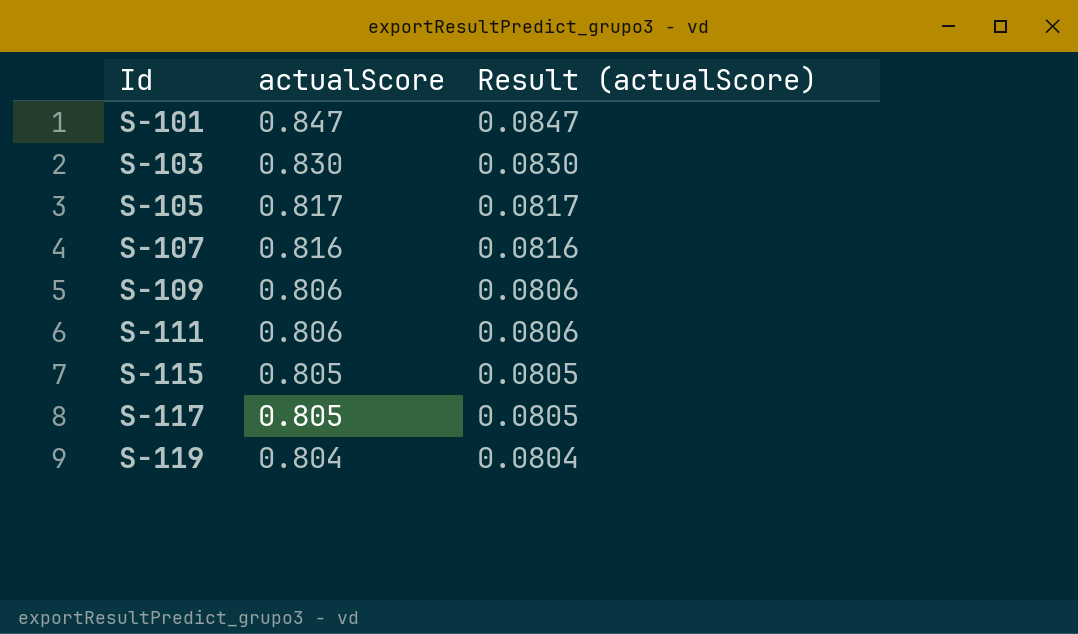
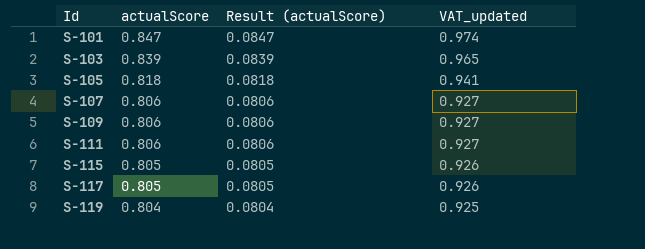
column VAT_updated | formula: none -> [actualScore] * 1.15
S-103 | actualScore: 0.830 -> 0.839
S-103 | Result (actualScore): 0.0830 -> 0.0839
S-105 | actualScore: 0.817 -> 0.818
S-105 | Result (actualScore): 0.0817 -> 0.0818
S-107 | actualScore: 0.816 -> 0.806
S-107 | Result (actualScore): 0.0816 -> 0.0806

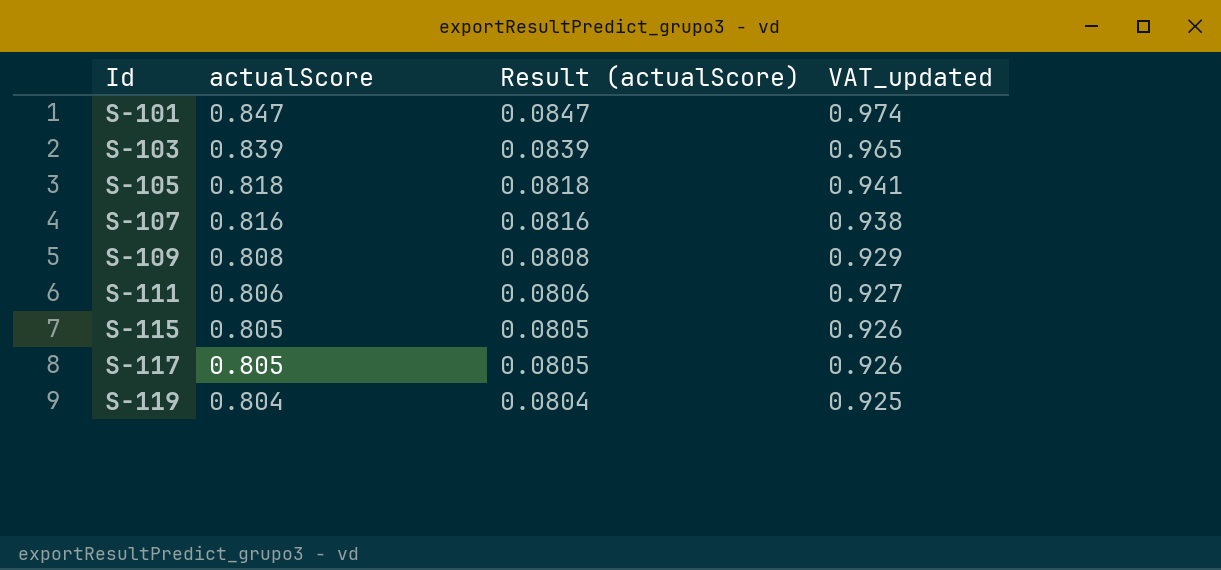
S-107 | actualScore: 0.806 -> 0.816
S-107 | Result (actualScore): 0.0806 -> 0.0816
S-107 | VAT_updated: 0.927 -> 0.938
S-109 | actualScore: 0.806 -> 0.808
S-109 | Result (actualScore): 0.0806 -> 0.0808
S-109 | VAT_updated: 0.927 -> 0.929

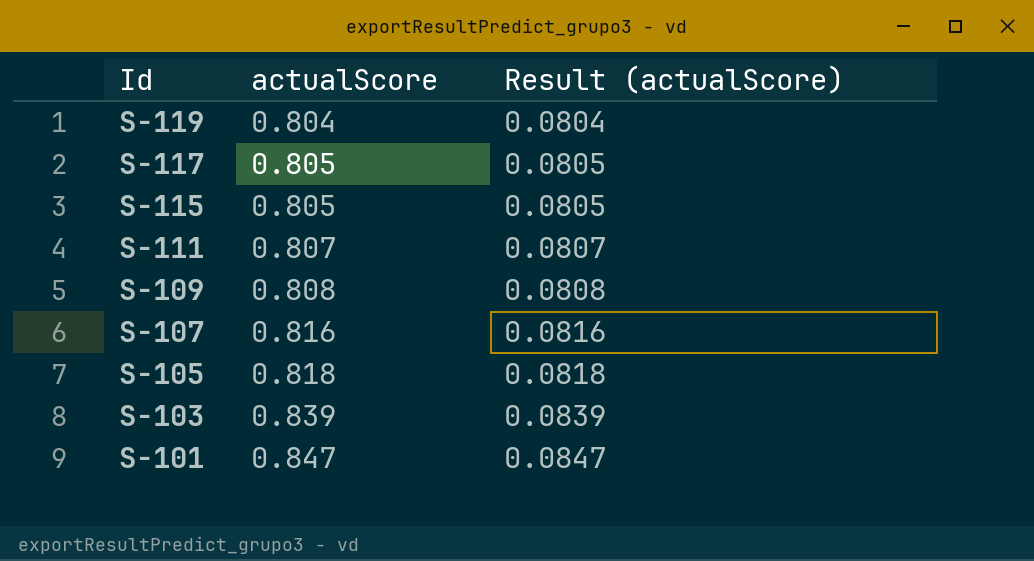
row order: Id ascending -> Id descending
column VAT_updated | formula: [actualScore] * 1.15 -> none
S-111 | actualScore: 0.806 -> 0.807
S-111 | Result (actualScore): 0.0806 -> 0.0807

